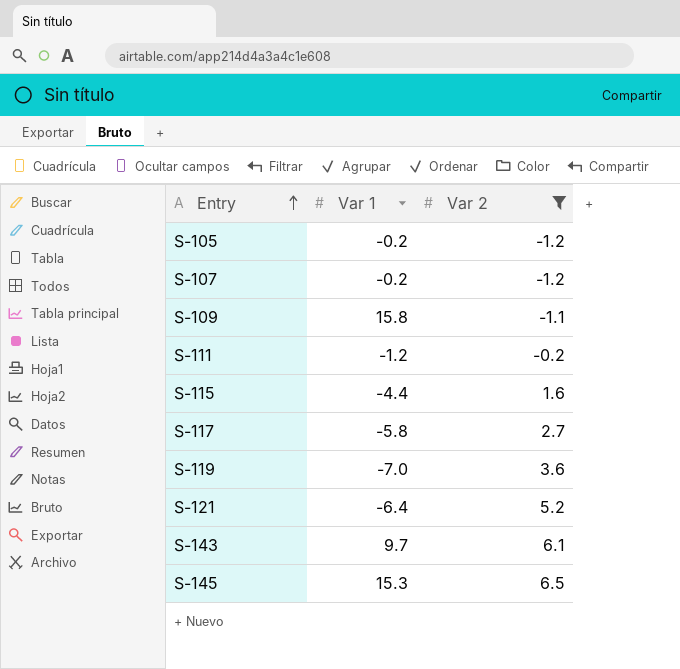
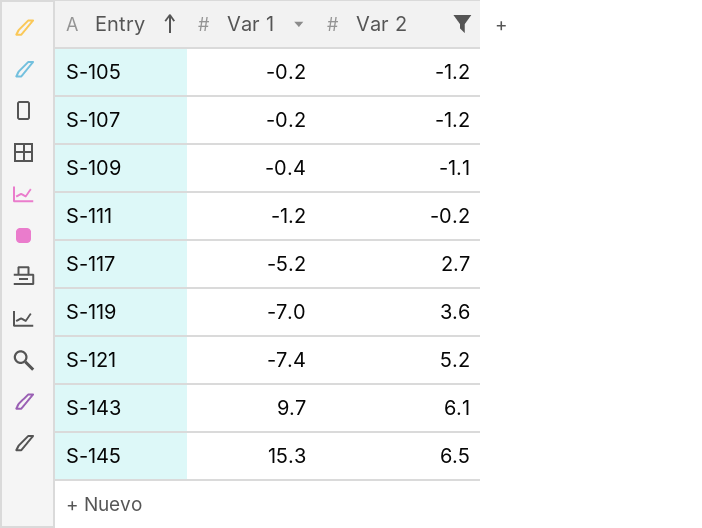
row S-115: -4.4 | 1.6 -> none
S-109 | Var 1: 15.8 -> -0.4
S-117 | Var 1: -5.8 -> -5.2
S-121 | Var 1: -6.4 -> -7.4

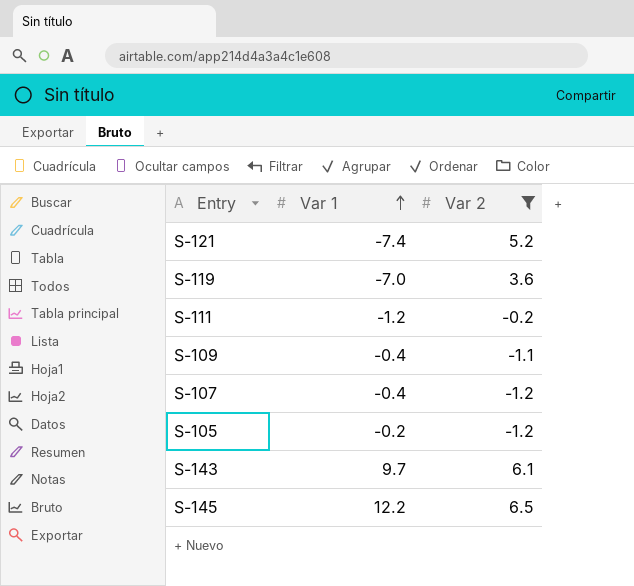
row order: Entry ascending -> Var 1 ascending
row S-117: -5.2 | 2.7 -> none
S-107 | Var 1: -0.2 -> -0.4
S-145 | Var 1: 15.3 -> 12.2

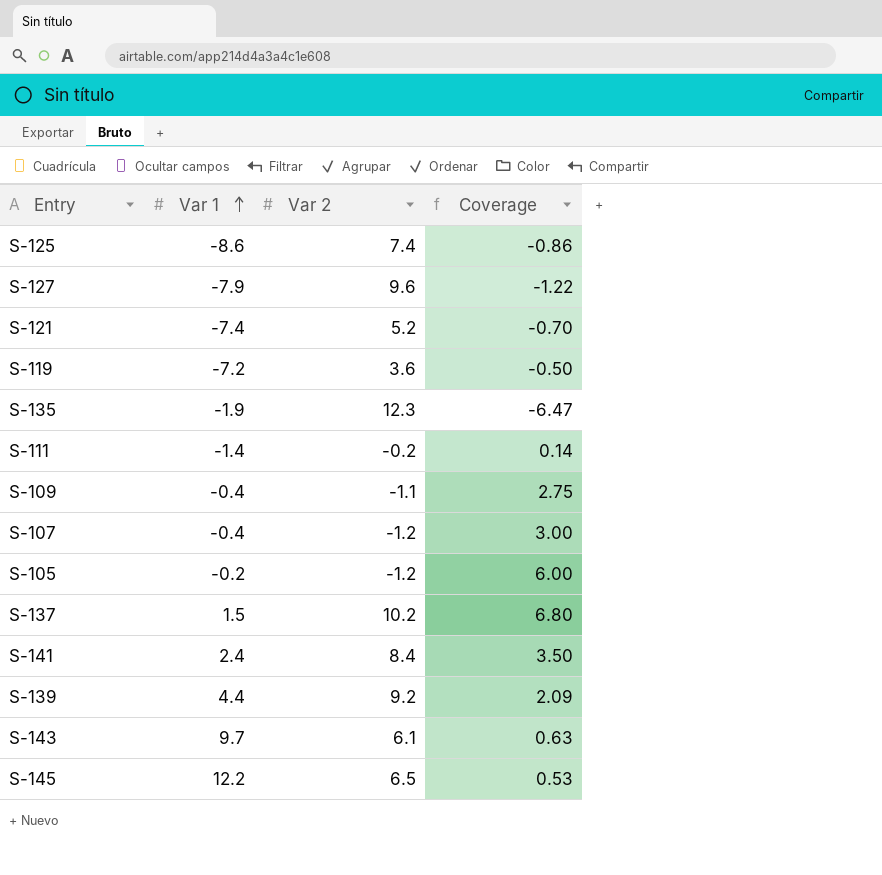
filter: Var 2 <= 6.5 -> none
column Coverage | formula: none -> [Var 2] / [Var 1]
S-119 | Var 1: -7.0 -> -7.2
S-111 | Var 1: -1.2 -> -1.4

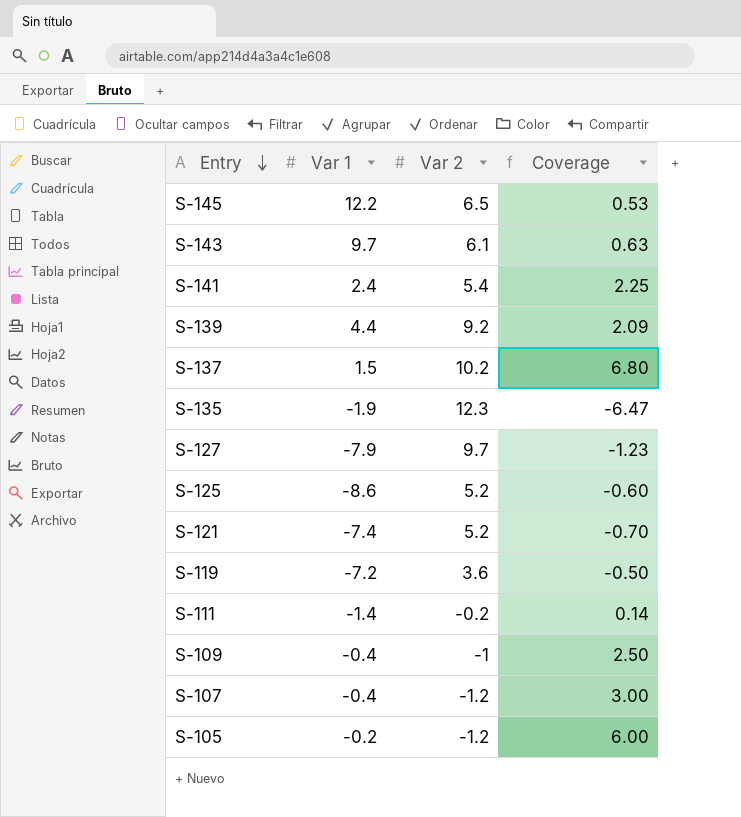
row order: Var 1 ascending -> Entry descending
S-141 | Var 2: 8.4 -> 5.4
S-141 | Coverage: 3.50 -> 2.25
S-127 | Var 2: 9.6 -> 9.7
S-127 | Coverage: -1.22 -> -1.23
S-125 | Var 2: 7.4 -> 5.2
S-125 | Coverage: -0.86 -> -0.60
S-109 | Var 2: -1.1 -> -1
S-109 | Coverage: 2.75 -> 2.50

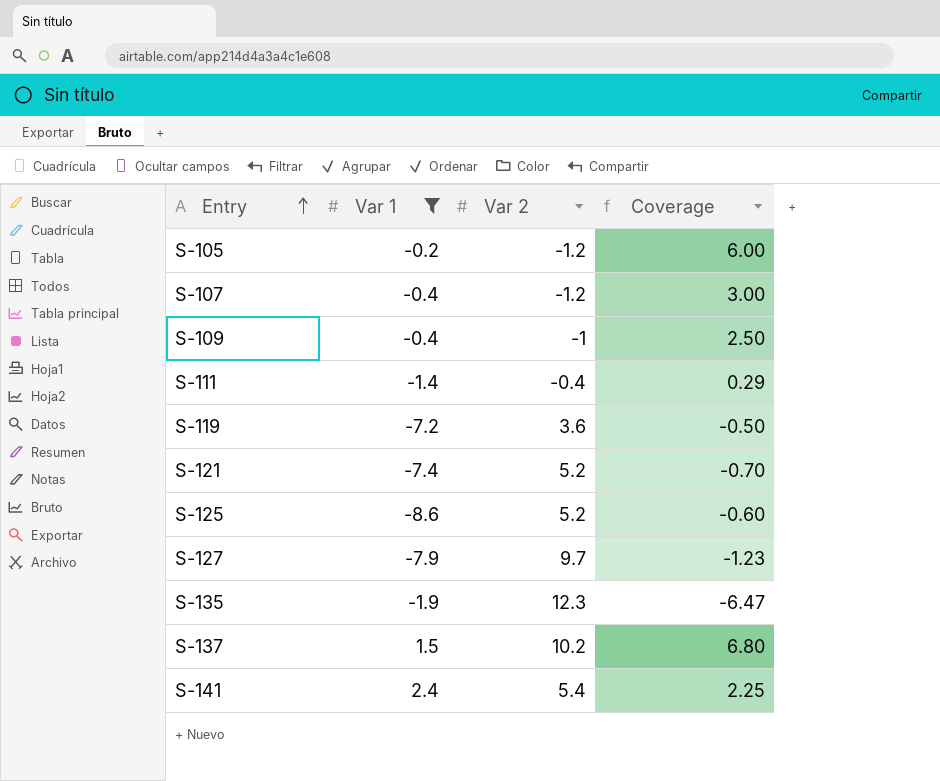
filter: none -> Var 1 <= 2.4
row order: Entry descending -> Entry ascending
S-111 | Var 2: -0.2 -> -0.4
S-111 | Coverage: 0.14 -> 0.29

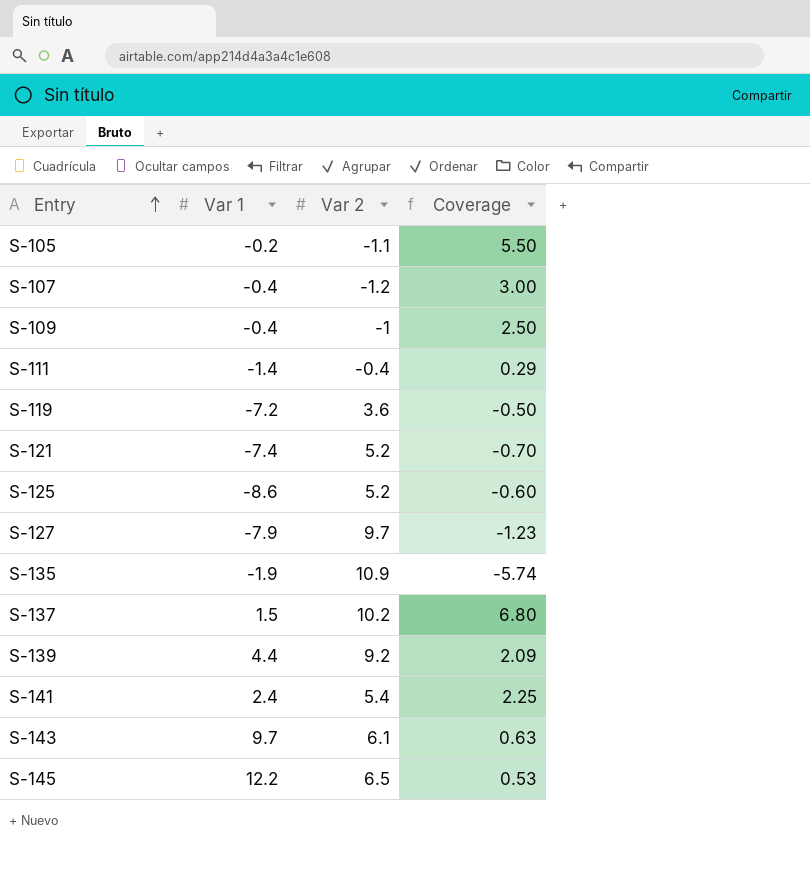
filter: Var 1 <= 2.4 -> none
S-105 | Var 2: -1.2 -> -1.1
S-105 | Coverage: 6.00 -> 5.50
S-135 | Var 2: 12.3 -> 10.9
S-135 | Coverage: -6.47 -> -5.74

